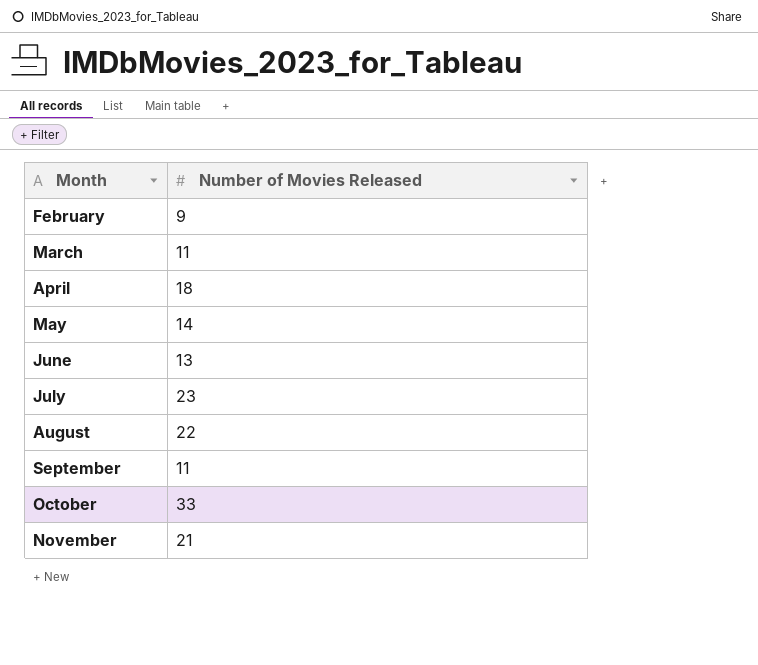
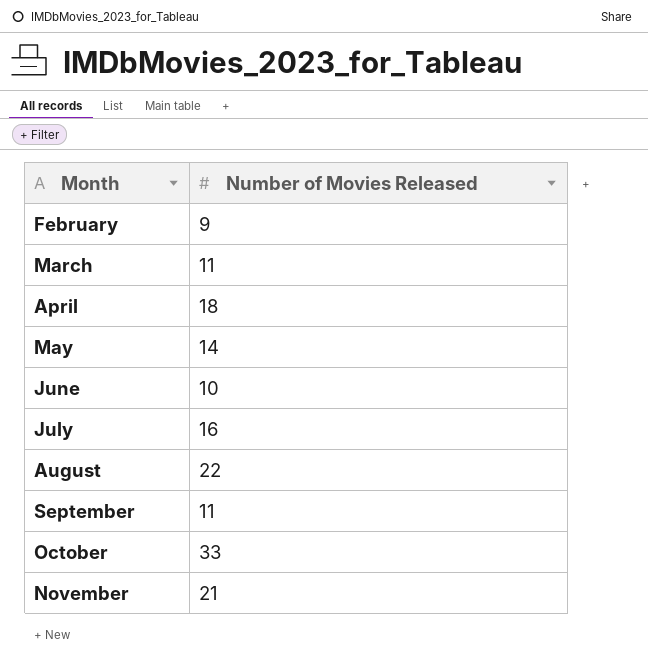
June | Number of Movies Released: 13 -> 10
July | Number of Movies Released: 23 -> 16

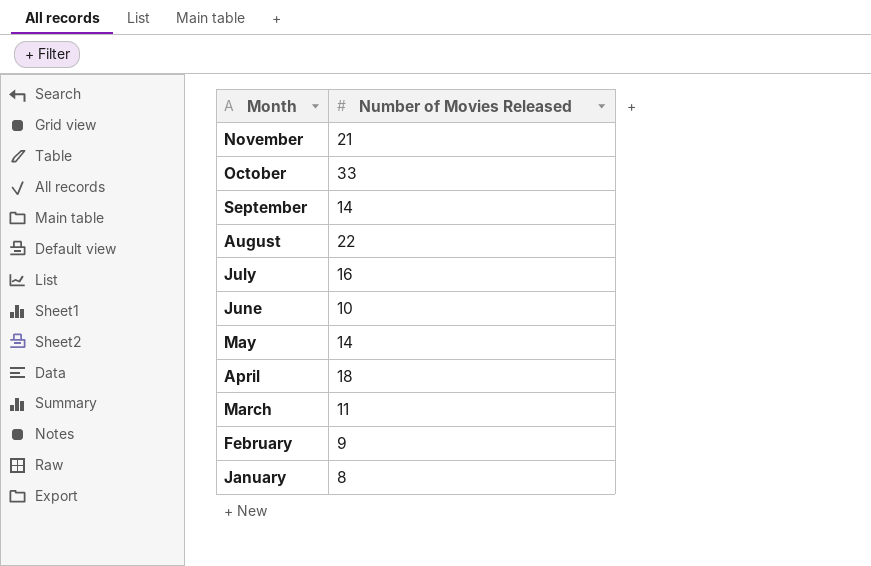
row order: Month ascending -> Month descending
September | Number of Movies Released: 11 -> 14
row January: none -> 8

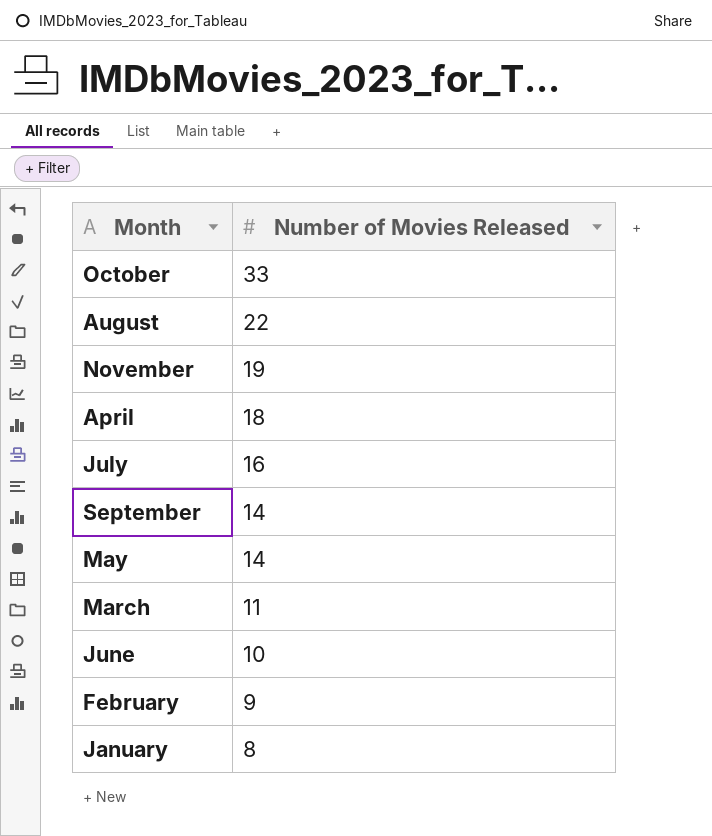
row order: Month descending -> Number of Movies Released descending
November | Number of Movies Released: 21 -> 19

